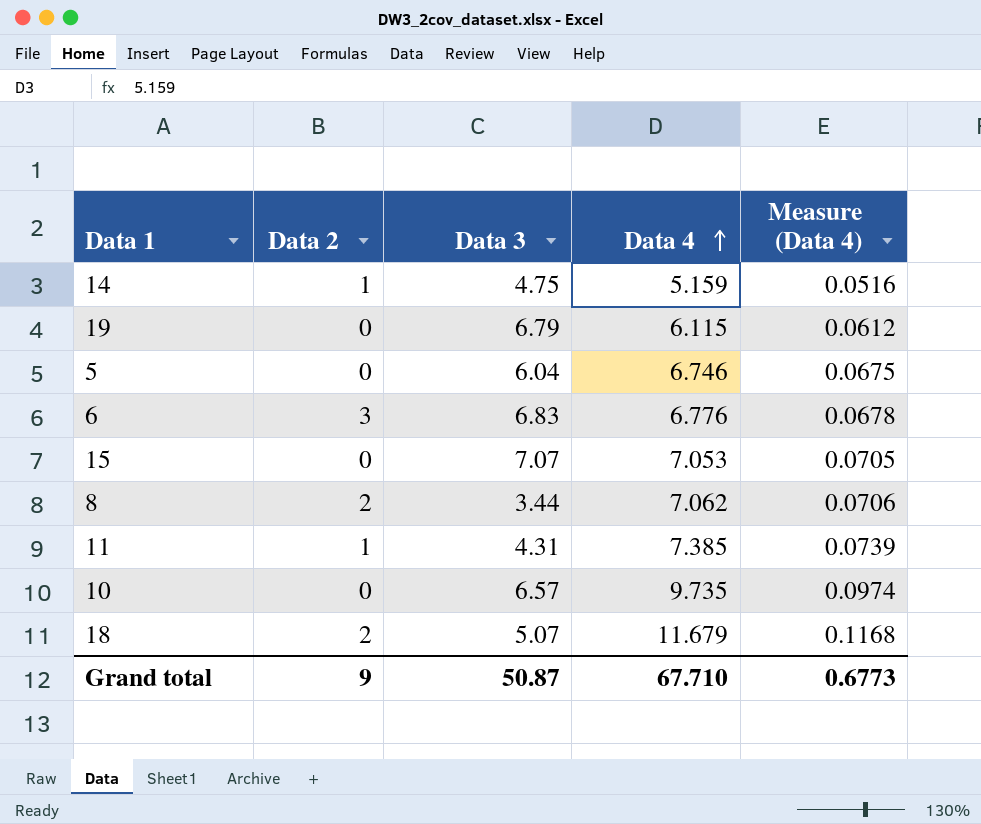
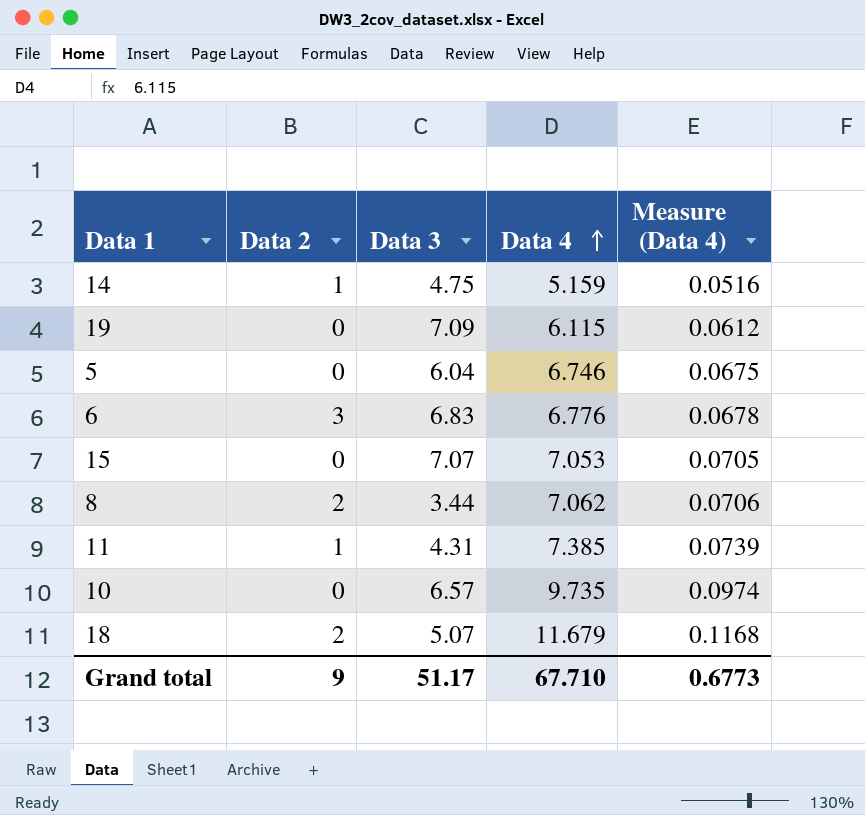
19 | Data 3: 6.79 -> 7.09
Grand total | Data 3: 50.87 -> 51.17

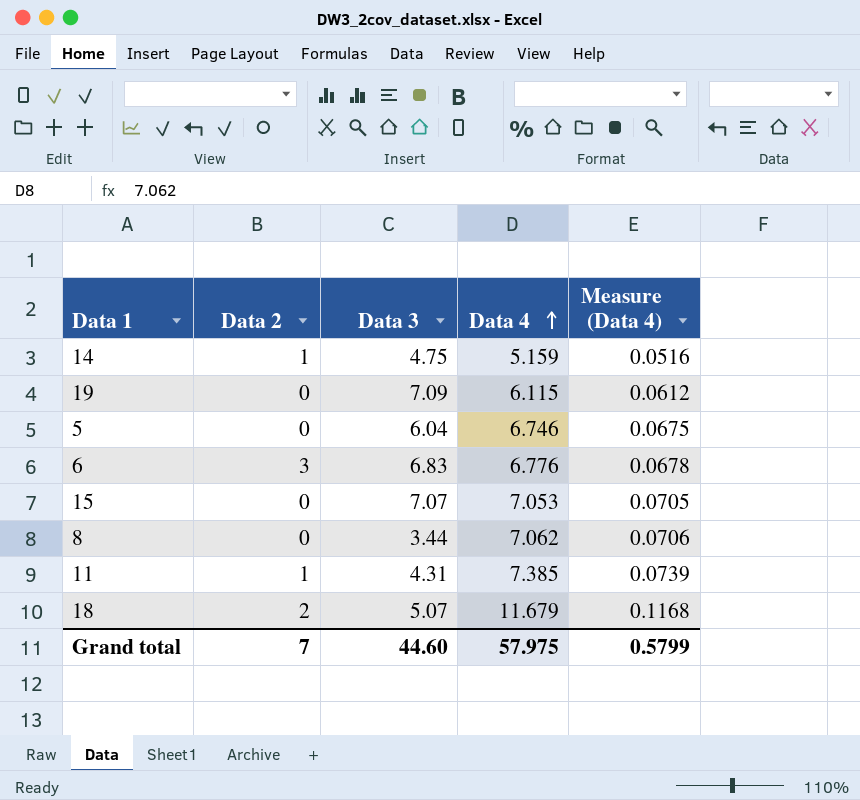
row 10: 0 | 6.57 | 9.735 | 0.0974 -> none
8 | Data 2: 2 -> 0
Grand total | Data 2: 9 -> 7
Grand total | Data 3: 51.17 -> 44.60
Grand total | Data 4: 67.710 -> 57.975
Grand total | Measure (Data 4): 0.6773 -> 0.5799

